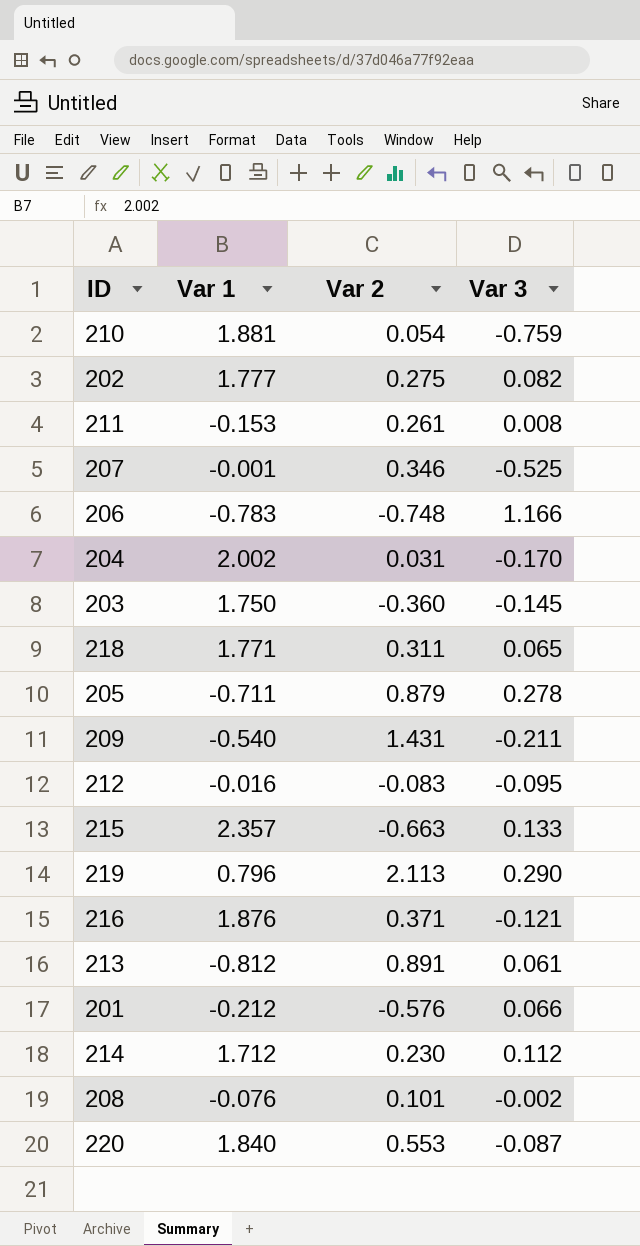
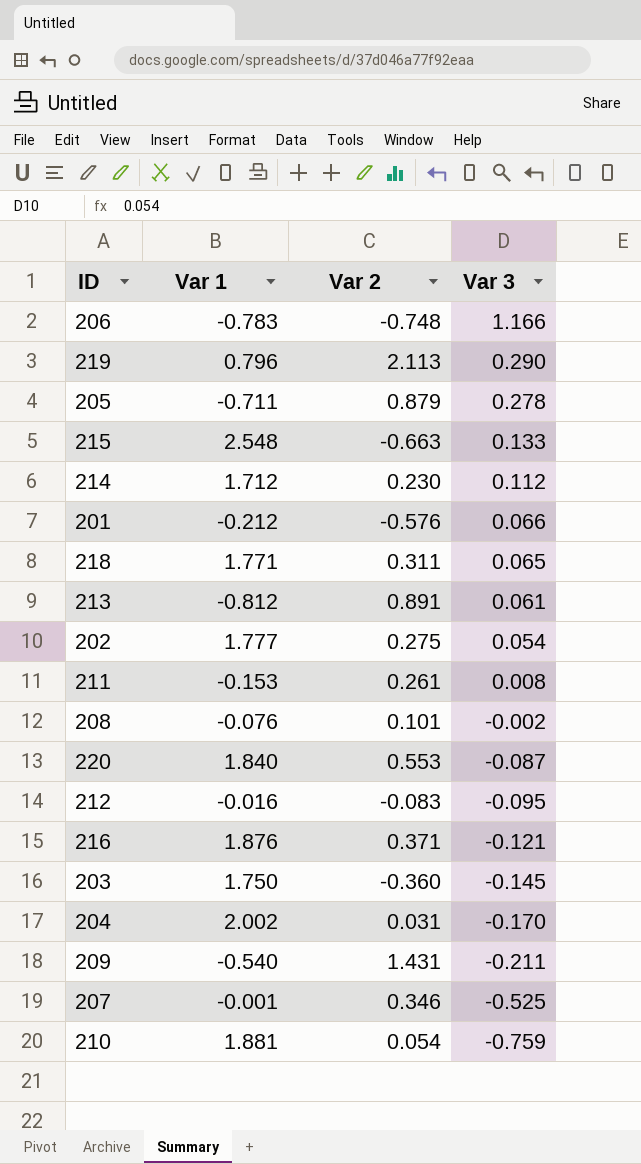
row order: none -> Var 3 descending
215 | Var 1: 2.357 -> 2.548
202 | Var 3: 0.082 -> 0.054

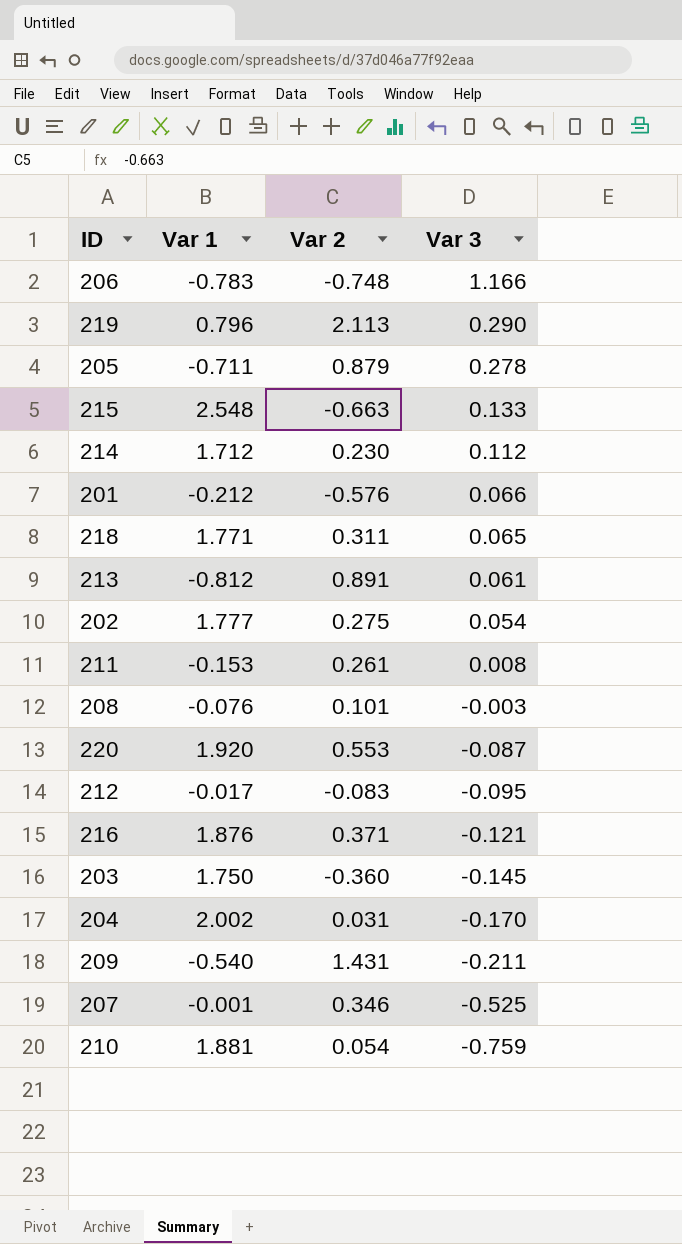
208 | Var 3: -0.002 -> -0.003
220 | Var 1: 1.840 -> 1.920
212 | Var 1: -0.016 -> -0.017

